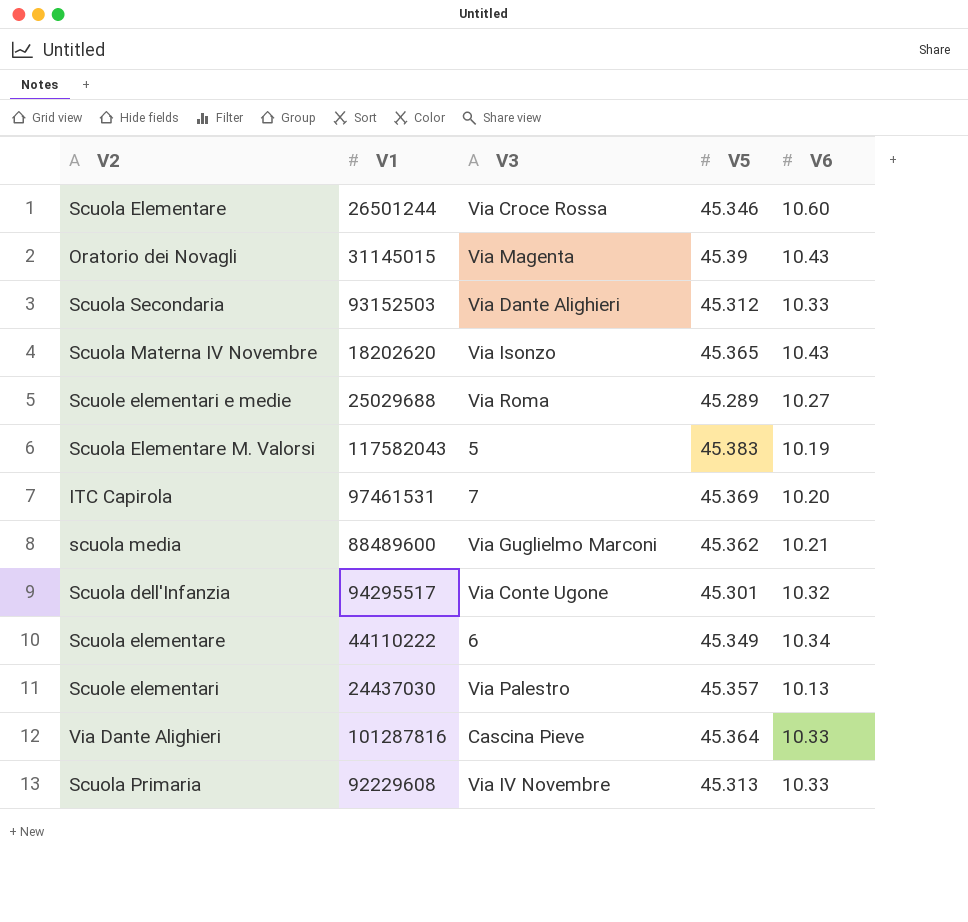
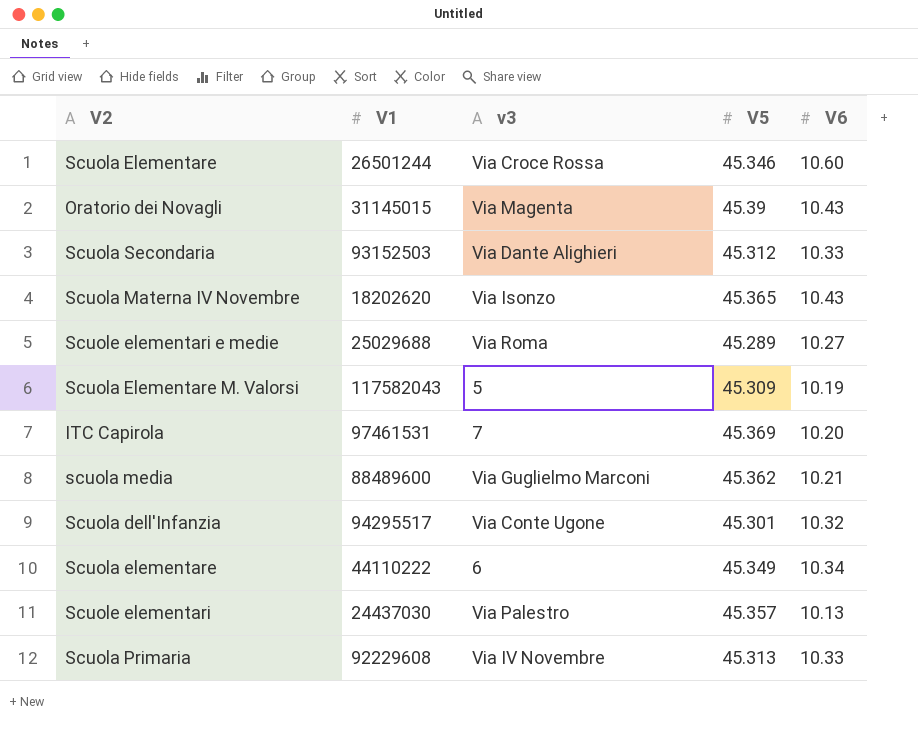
column name: V3 -> v3
row Via Dante Alighieri: 101287816 | Cascina Pieve | 45.364 | 10.33 -> none
Scuola Elementare M. Valorsi | V5: 45.383 -> 45.309

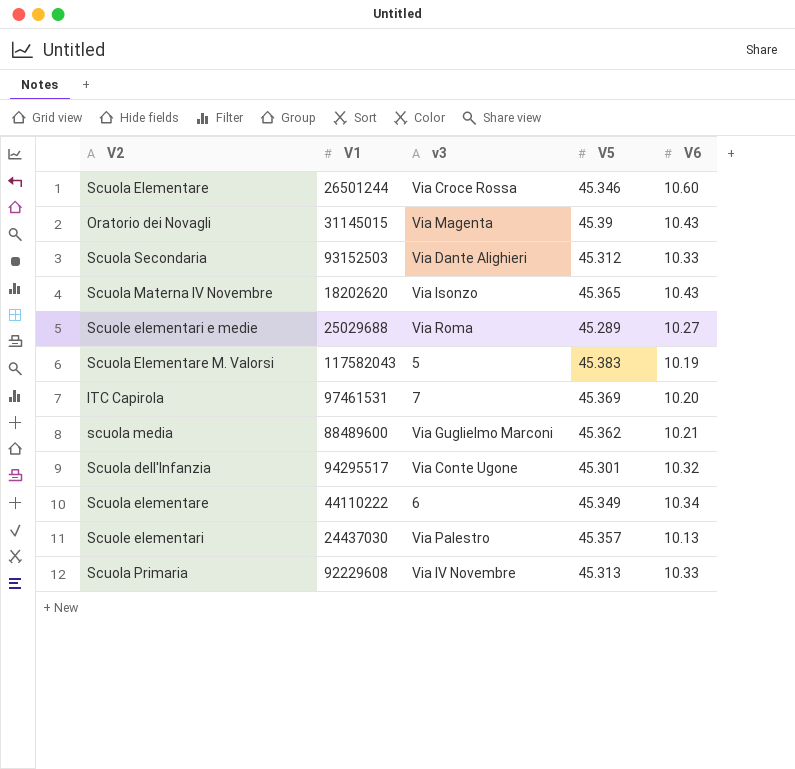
Scuola Elementare M. Valorsi | V5: 45.309 -> 45.383

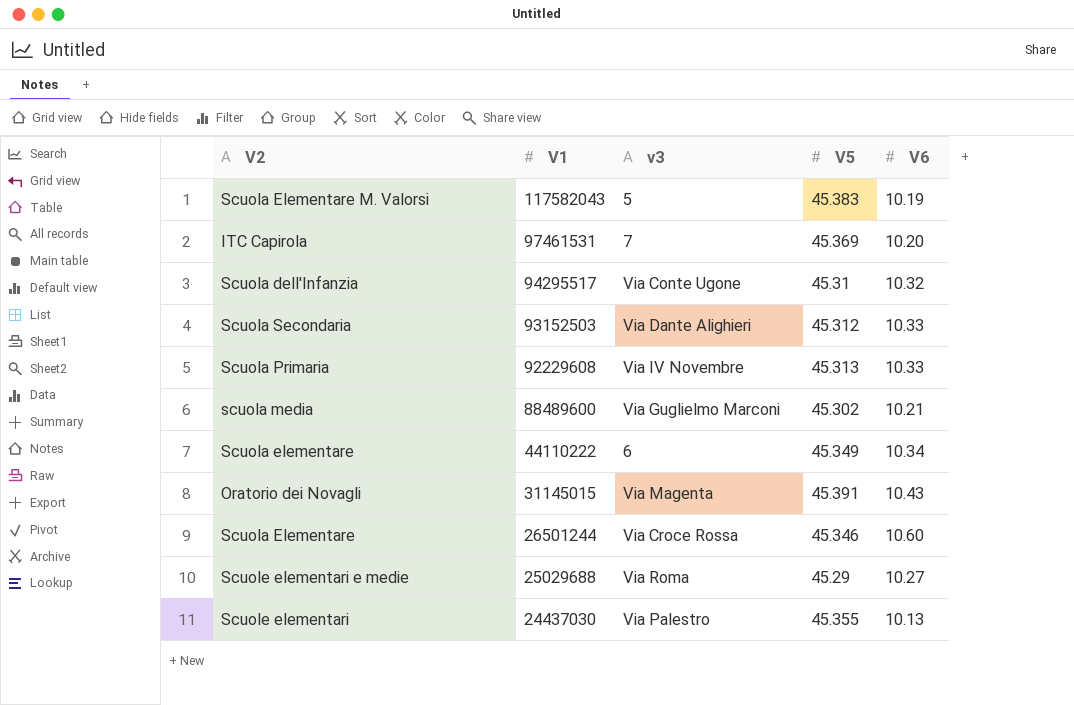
row order: none -> V1 descending
row Scuola Materna IV Novembre: 18202620 | Via Isonzo | 45.365 | 10.43 -> none
Scuola dell'Infanzia | V5: 45.301 -> 45.31
scuola media | V5: 45.362 -> 45.302
Oratorio dei Novagli | V5: 45.39 -> 45.391
Scuole elementari e medie | V5: 45.289 -> 45.29
Scuole elementari | V5: 45.357 -> 45.355

